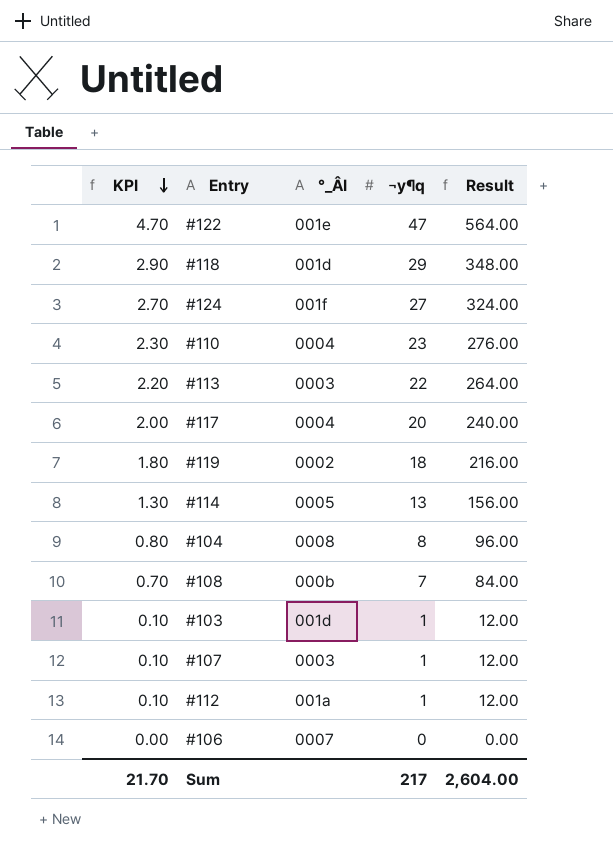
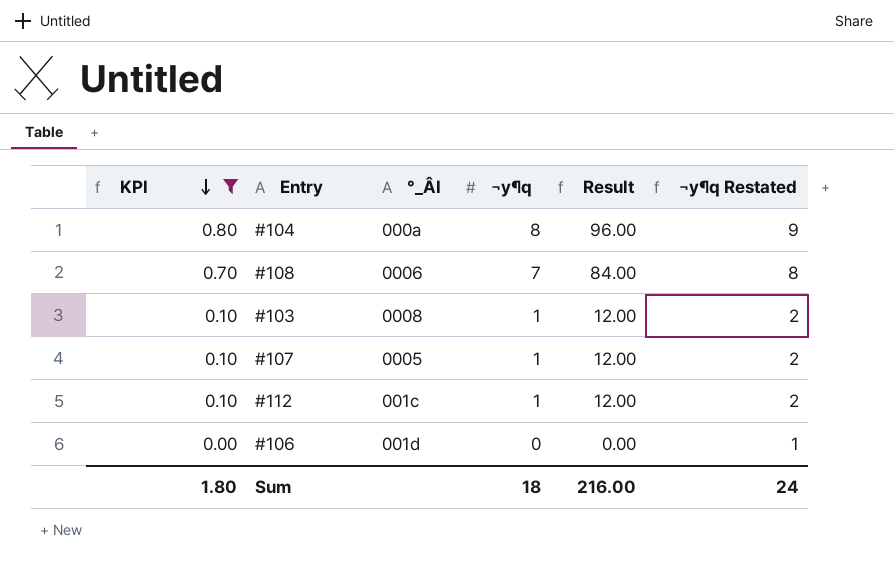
filter: none -> KPI <= 0.80
column ¬y¶q Restated | formula: none -> [¬y¶q] + 1
#104 | °_ÂI: 0008 -> 000a
#108 | °_ÂI: 000b -> 0006
#103 | °_ÂI: 001d -> 0008
#107 | °_ÂI: 0003 -> 0005
#112 | °_ÂI: 001a -> 001c
#106 | °_ÂI: 0007 -> 001d
Sum | KPI: 21.70 -> 1.80
Sum | ¬y¶q: 217 -> 18
Sum | Result: 2,604.00 -> 216.00

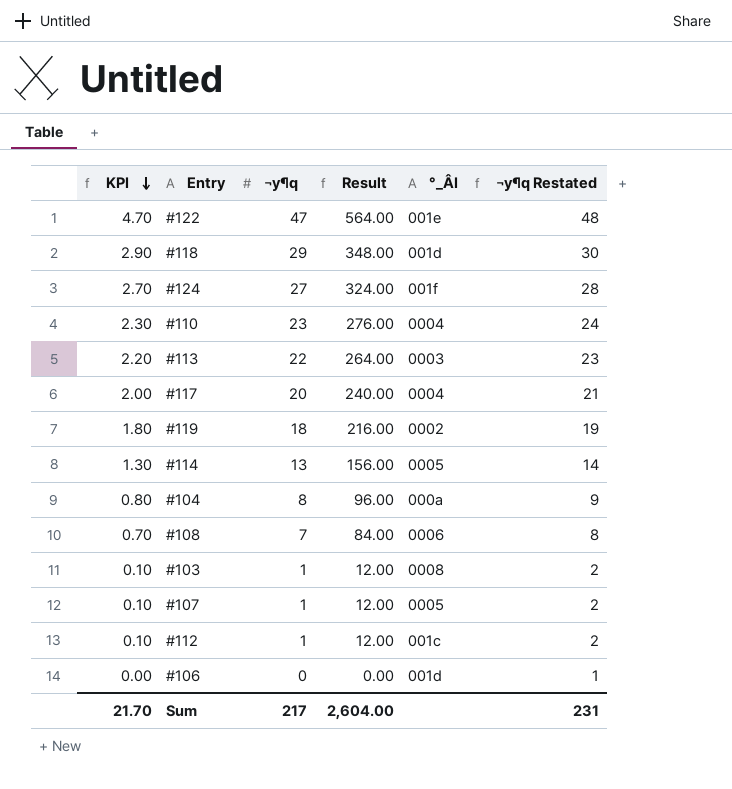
filter: KPI <= 0.80 -> none
column °_ÂI | position: 3 -> 5
Sum | KPI: 1.80 -> 21.70
Sum | ¬y¶q: 18 -> 217
Sum | Result: 216.00 -> 2,604.00
Sum | ¬y¶q Restated: 24 -> 231

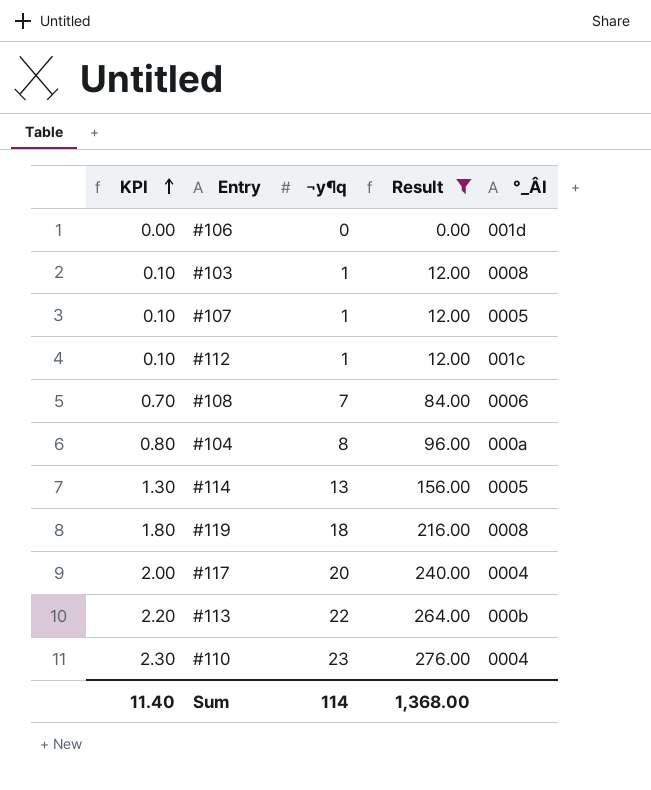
filter: none -> Result <= 276.00
row order: KPI descending -> KPI ascending
column ¬y¶q Restated | formula: [¬y¶q] + 1 -> none
#119 | °_ÂI: 0002 -> 0008
#113 | °_ÂI: 0003 -> 000b
Sum | KPI: 21.70 -> 11.40
Sum | ¬y¶q: 217 -> 114
Sum | Result: 2,604.00 -> 1,368.00

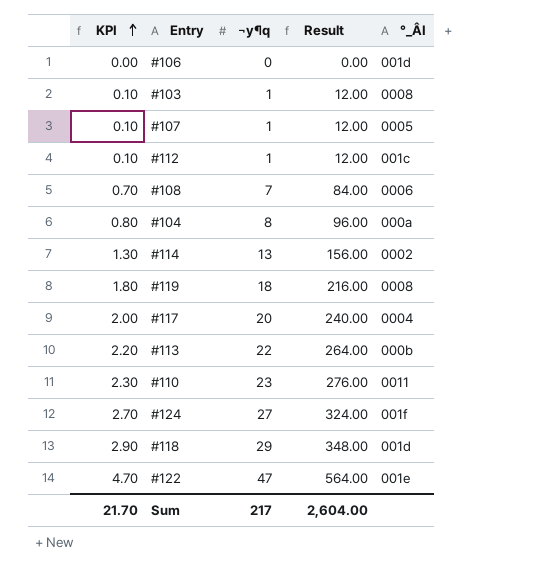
filter: Result <= 276.00 -> none
#114 | °_ÂI: 0005 -> 0002
#110 | °_ÂI: 0004 -> 0011
Sum | KPI: 11.40 -> 21.70
Sum | ¬y¶q: 114 -> 217
Sum | Result: 1,368.00 -> 2,604.00

